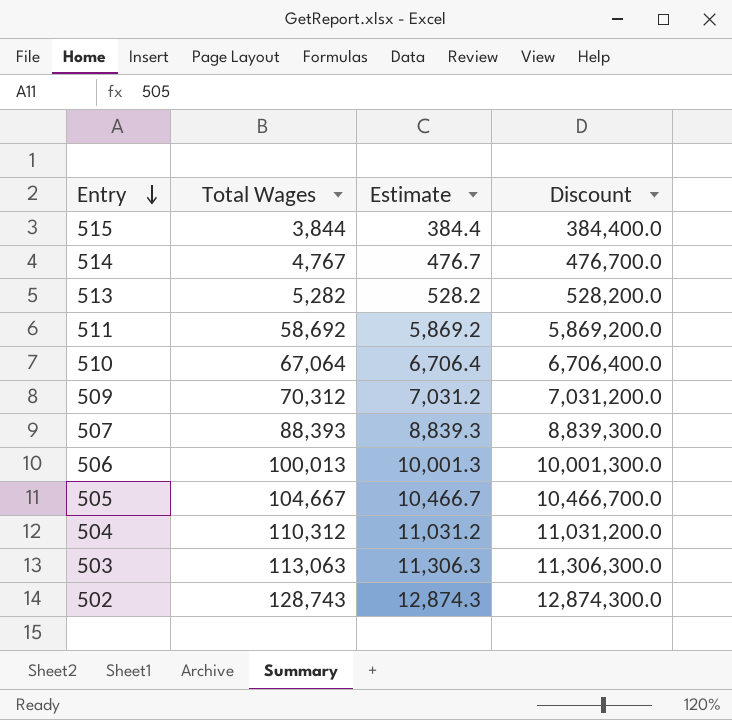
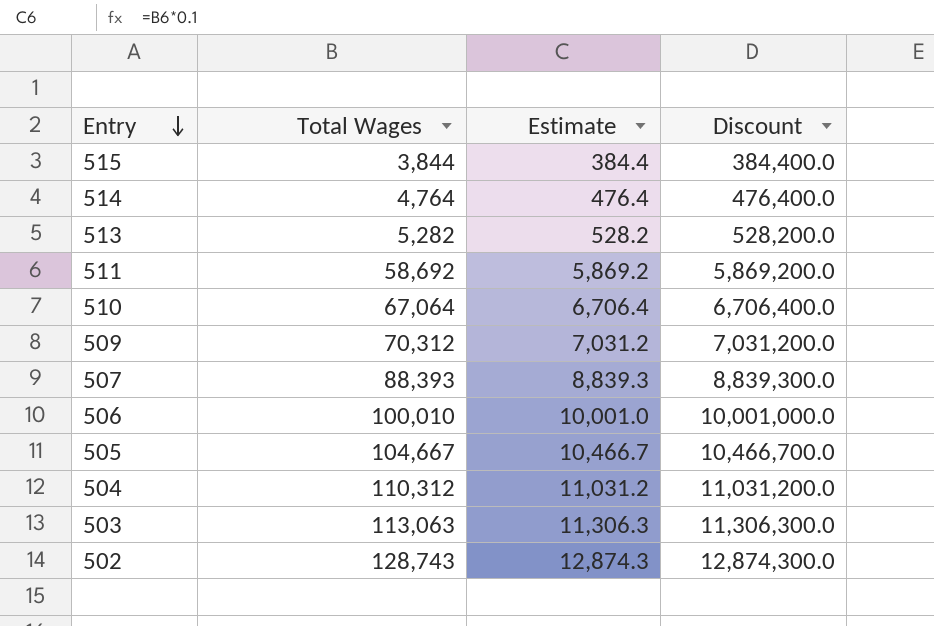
514 | Total Wages: 4,767 -> 4,764
514 | Estimate: 476.7 -> 476.4
514 | Discount: 476,700.0 -> 476,400.0
506 | Total Wages: 100,013 -> 100,010
506 | Estimate: 10,001.3 -> 10,001.0
506 | Discount: 10,001,300.0 -> 10,001,000.0

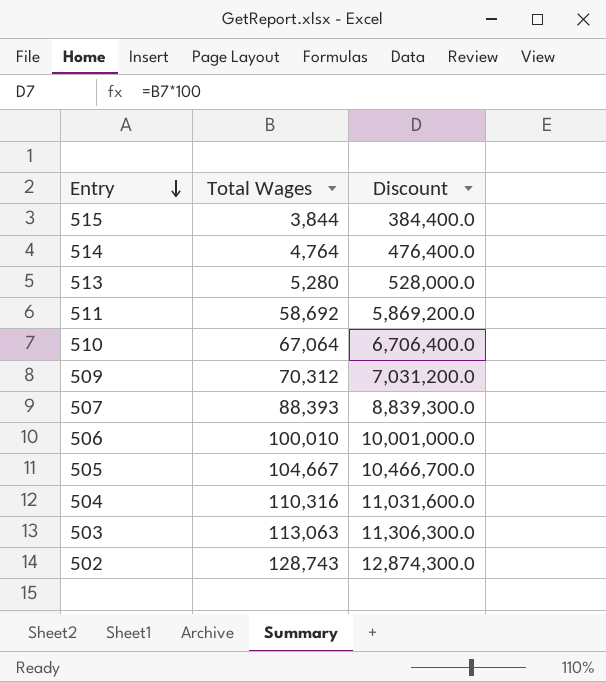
column Estimate | formula: [Total Wages] * 0.1 -> none
513 | Total Wages: 5,282 -> 5,280
513 | Discount: 528,200.0 -> 528,000.0
504 | Total Wages: 110,312 -> 110,316
504 | Discount: 11,031,200.0 -> 11,031,600.0

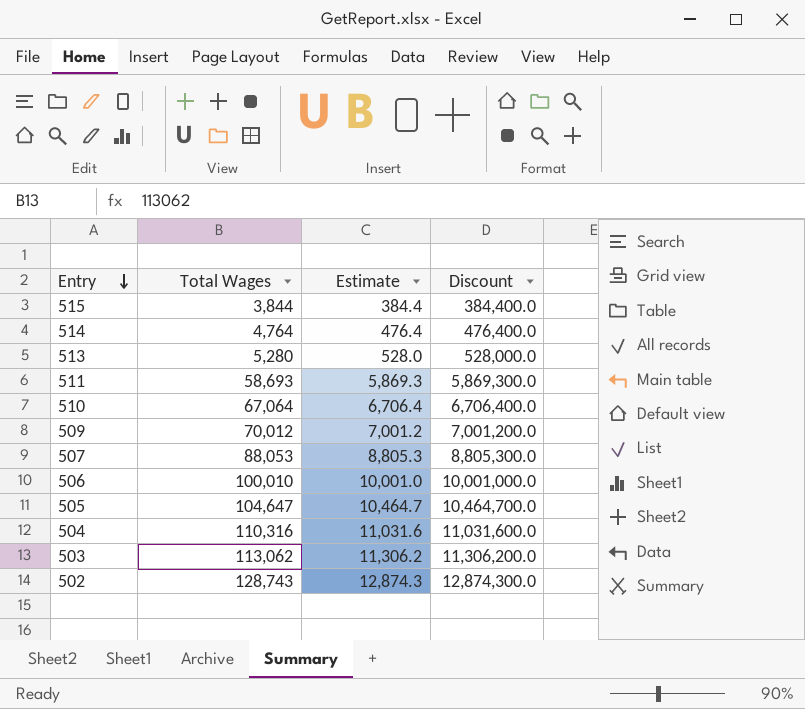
column Estimate | formula: none -> [Total Wages] * 0.1
511 | Total Wages: 58,692 -> 58,693
511 | Discount: 5,869,200.0 -> 5,869,300.0
509 | Total Wages: 70,312 -> 70,012
509 | Discount: 7,031,200.0 -> 7,001,200.0
507 | Total Wages: 88,393 -> 88,053
507 | Discount: 8,839,300.0 -> 8,805,300.0
505 | Total Wages: 104,667 -> 104,647
505 | Discount: 10,466,700.0 -> 10,464,700.0
503 | Total Wages: 113,063 -> 113,062
503 | Discount: 11,306,300.0 -> 11,306,200.0

